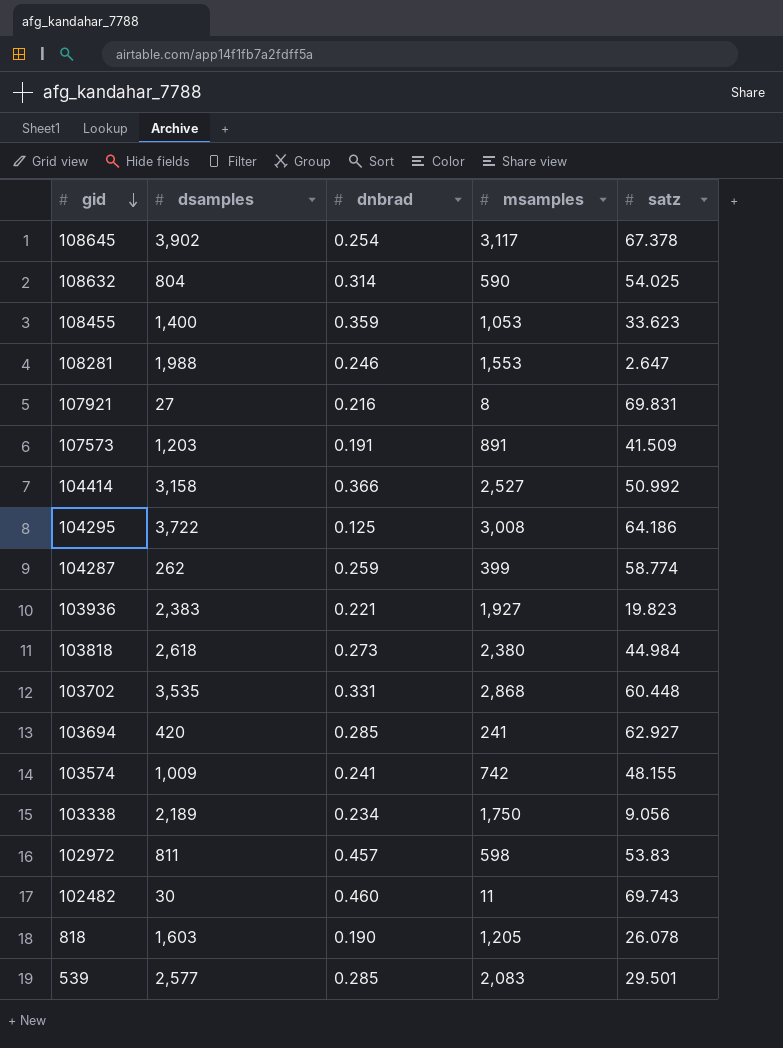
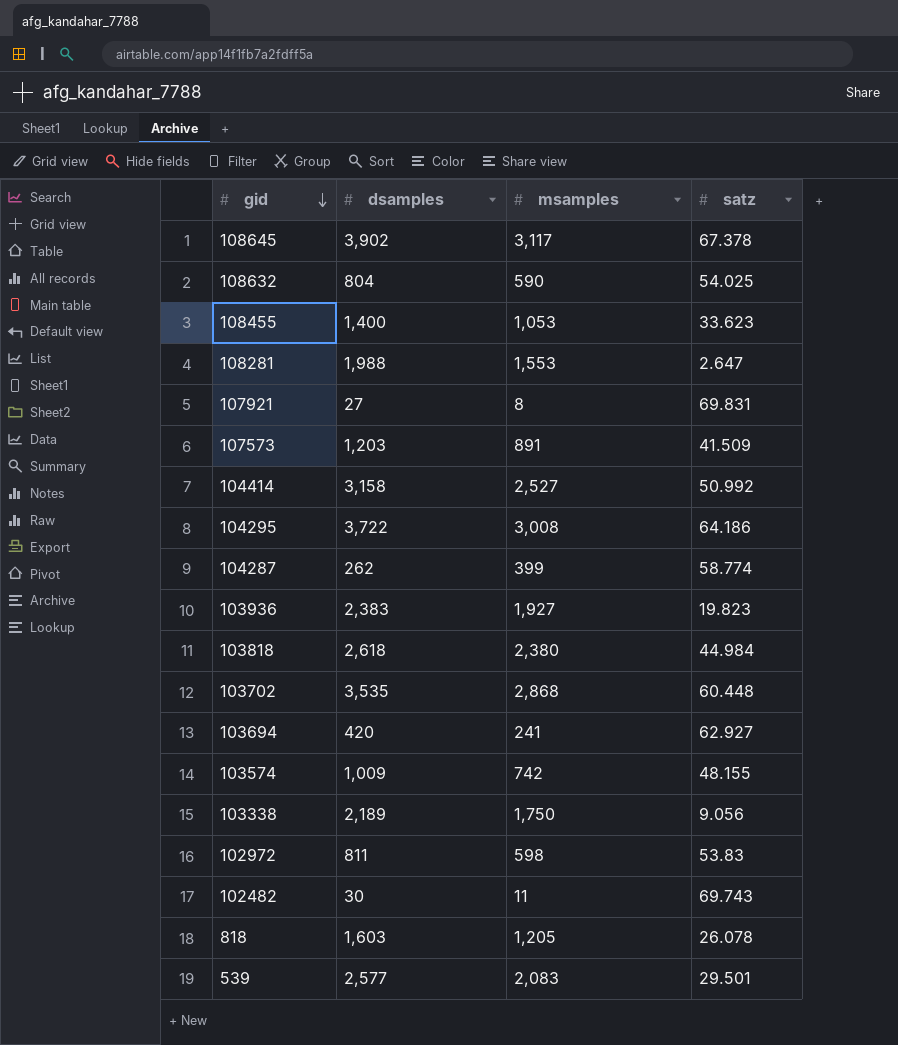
column dnbrad | position: 3 -> none

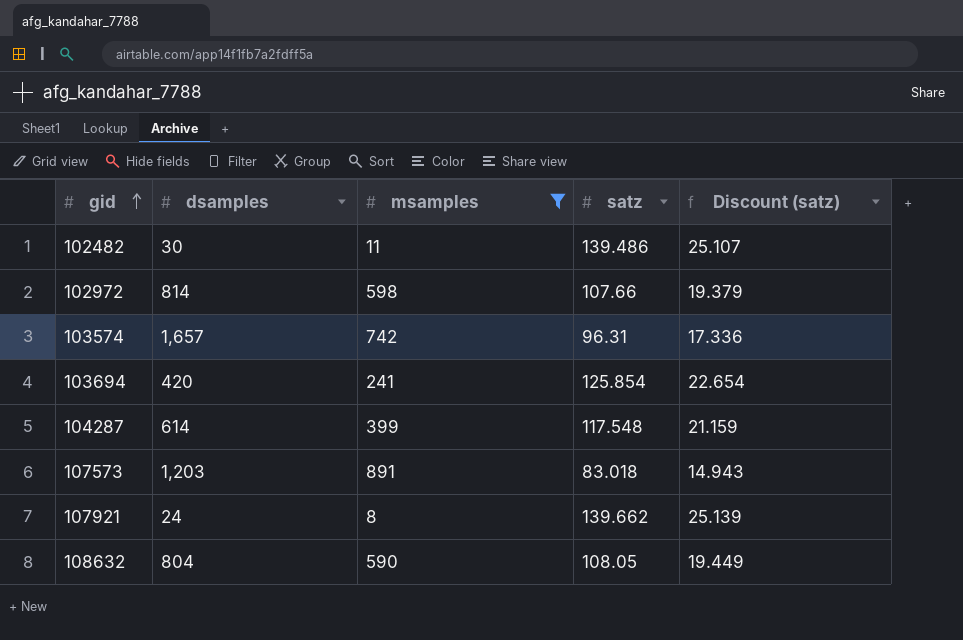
filter: none -> msamples <= 891
row order: gid descending -> gid ascending
column Discount (satz) | formula: none -> [satz] * 0.18
102482 | satz: 69.743 -> 139.486
102972 | dsamples: 811 -> 814
102972 | satz: 53.83 -> 107.66
103574 | dsamples: 1,009 -> 1,657
103574 | satz: 48.155 -> 96.31
103694 | satz: 62.927 -> 125.854
104287 | dsamples: 262 -> 614
104287 | satz: 58.774 -> 117.548
107573 | satz: 41.509 -> 83.018
107921 | dsamples: 27 -> 24
107921 | satz: 69.831 -> 139.662
108632 | satz: 54.025 -> 108.05

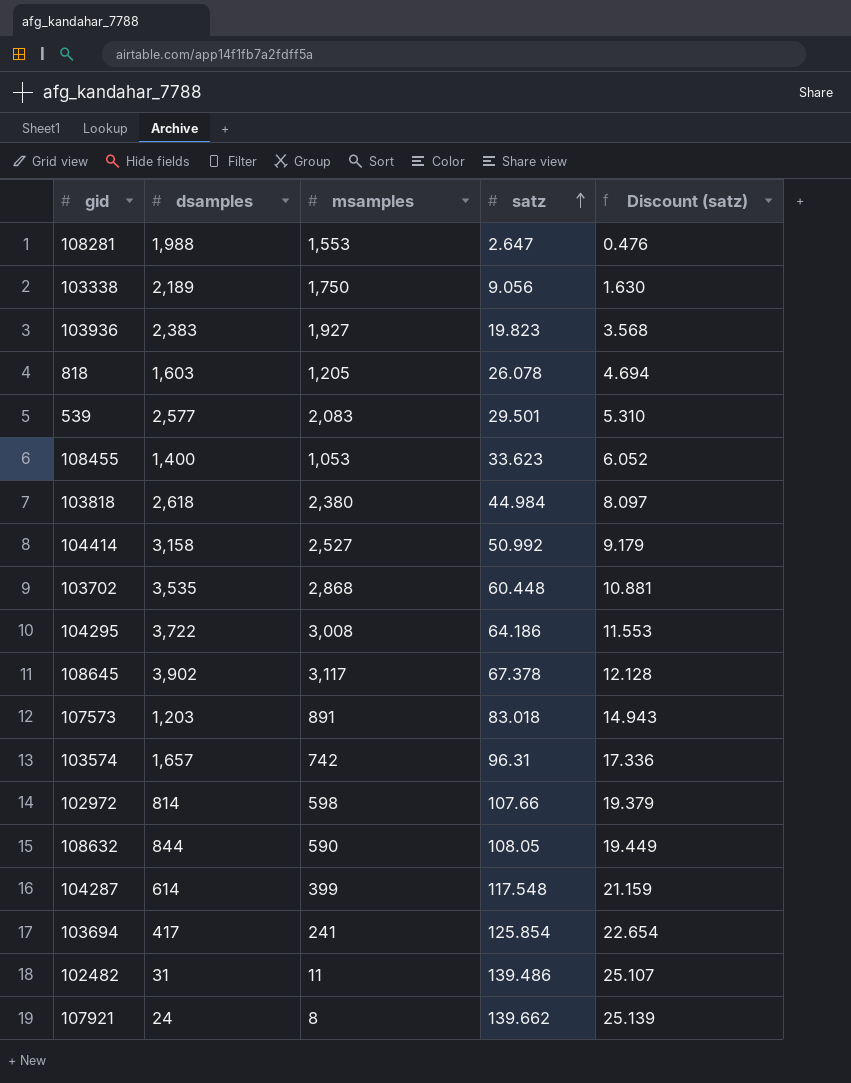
filter: msamples <= 891 -> none
row order: gid ascending -> satz ascending
108632 | dsamples: 804 -> 844
103694 | dsamples: 420 -> 417
102482 | dsamples: 30 -> 31

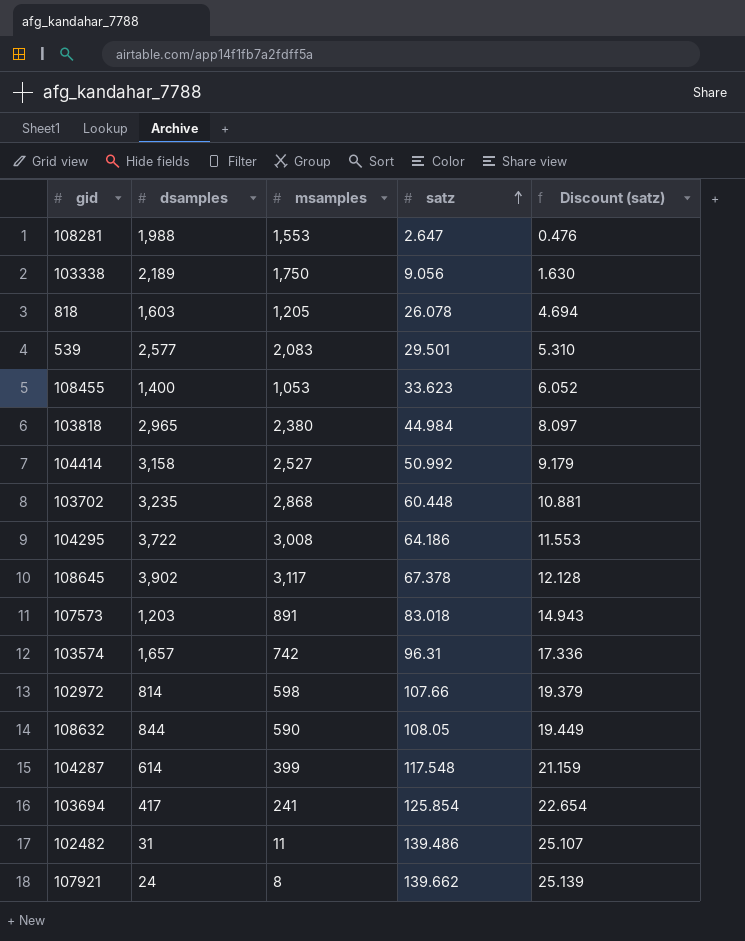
row 103936: 2,383 | 1,927 | 19.823 | 3.568 -> none
103818 | dsamples: 2,618 -> 2,965
103702 | dsamples: 3,535 -> 3,235

